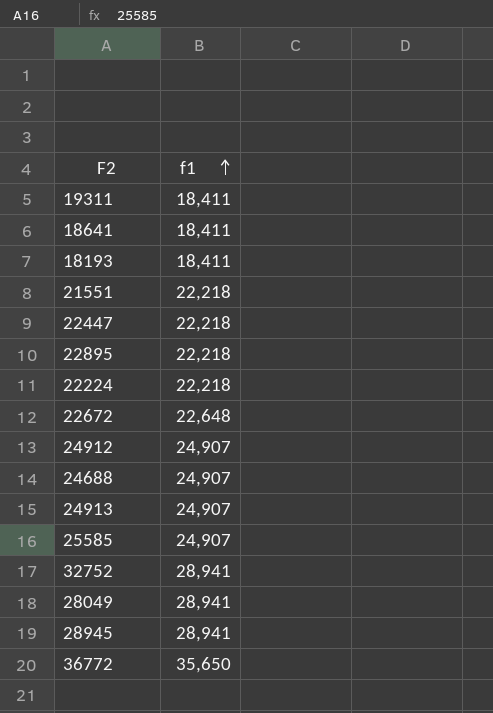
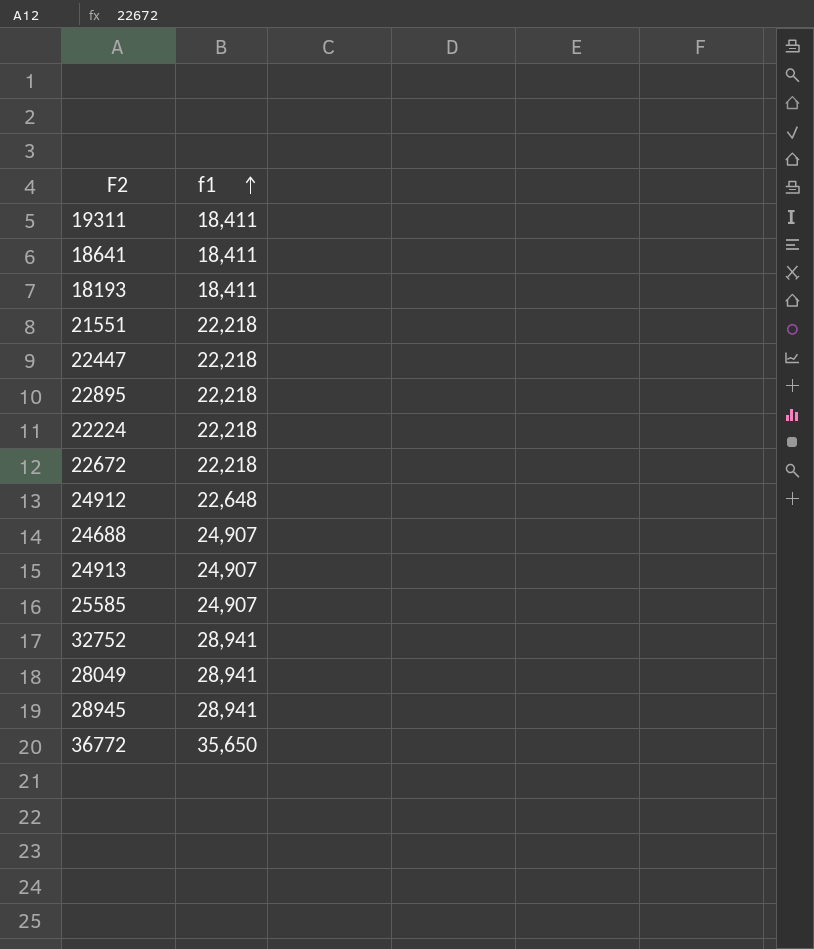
22672 | f1: 22,648 -> 22,218
24912 | f1: 24,907 -> 22,648

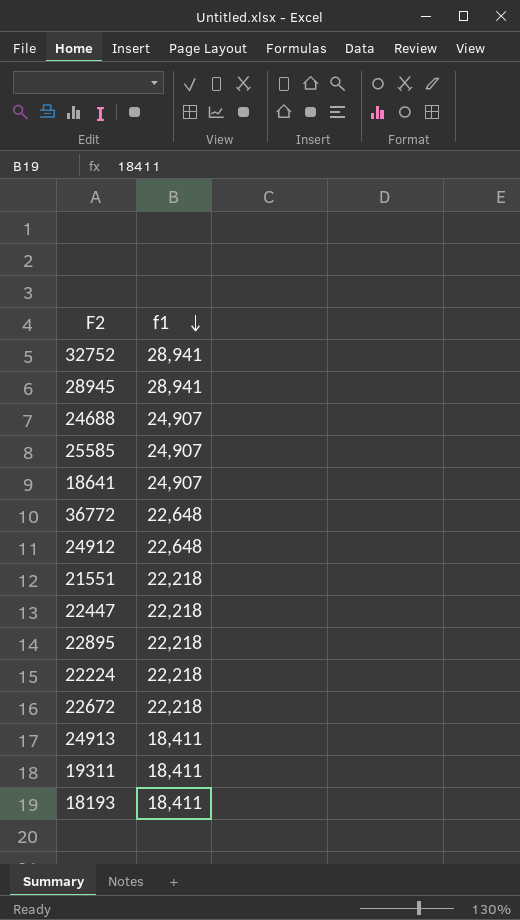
row order: f1 ascending -> f1 descending
row 28049: 28,941 -> none
18641 | f1: 18,411 -> 24,907
36772 | f1: 35,650 -> 22,648
24913 | f1: 24,907 -> 18,411

